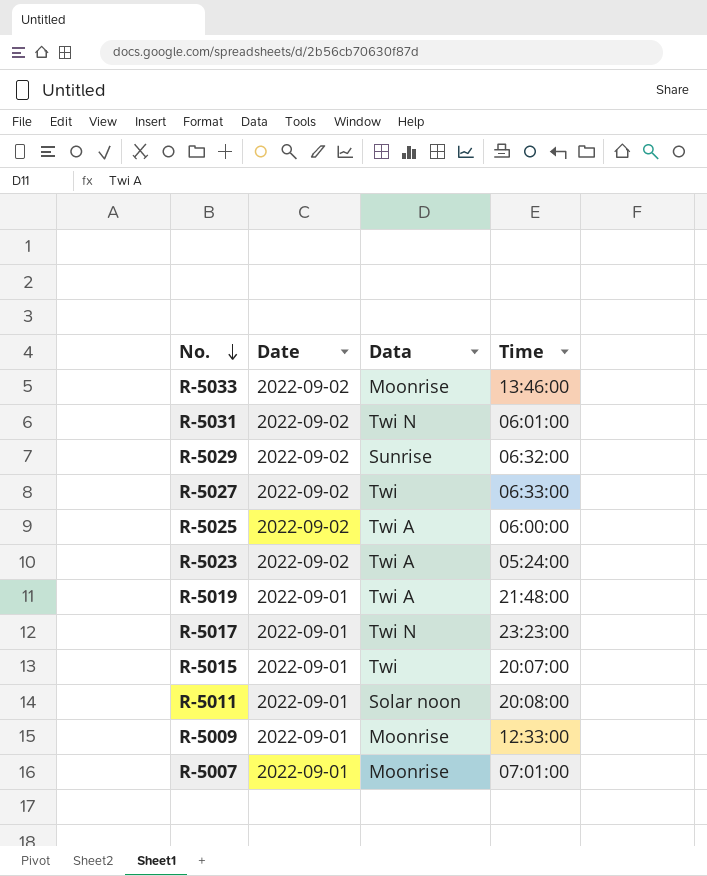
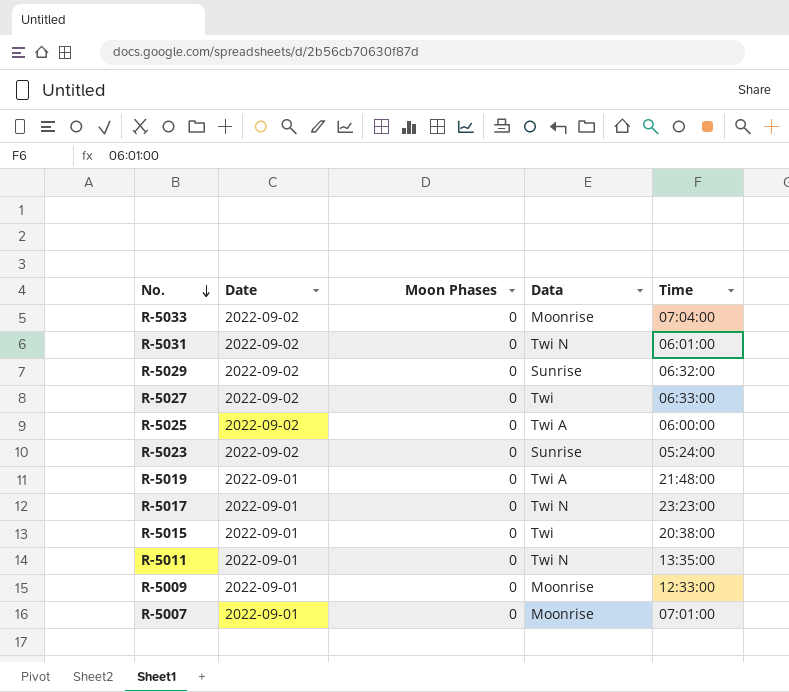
column Moon Phases | position: none -> 3
R-5033 | Time: 13:46:00 -> 07:04:00
R-5023 | Data: Twi A -> Sunrise
R-5015 | Time: 20:07:00 -> 20:38:00
R-5011 | Data: Solar noon -> Twi N
R-5011 | Time: 20:08:00 -> 13:35:00

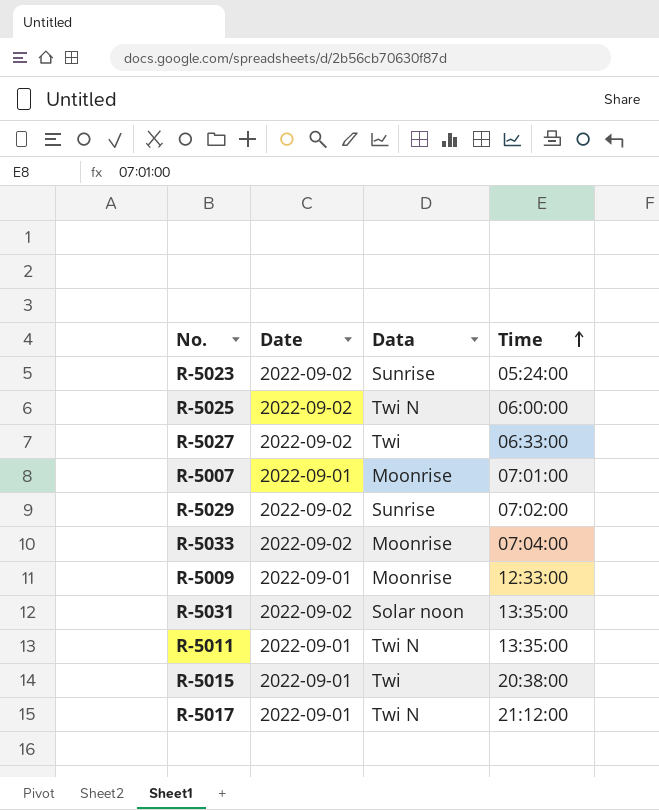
row order: No. descending -> Time ascending
column Moon Phases | position: 3 -> none
row R-5019: 2022-09-01 | 0 | Twi A | 21:48:00 -> none
R-5025 | Data: Twi A -> Twi N
R-5029 | Time: 06:32:00 -> 07:02:00
R-5031 | Data: Twi N -> Solar noon
R-5031 | Time: 06:01:00 -> 13:35:00
R-5017 | Time: 23:23:00 -> 21:12:00

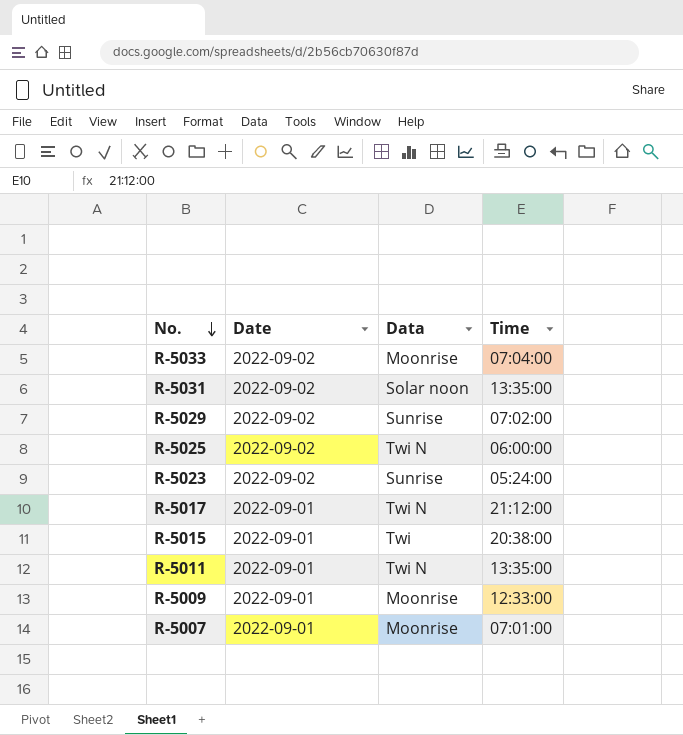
row order: Time ascending -> No. descending
row R-5027: 2022-09-02 | Twi | 06:33:00 -> none

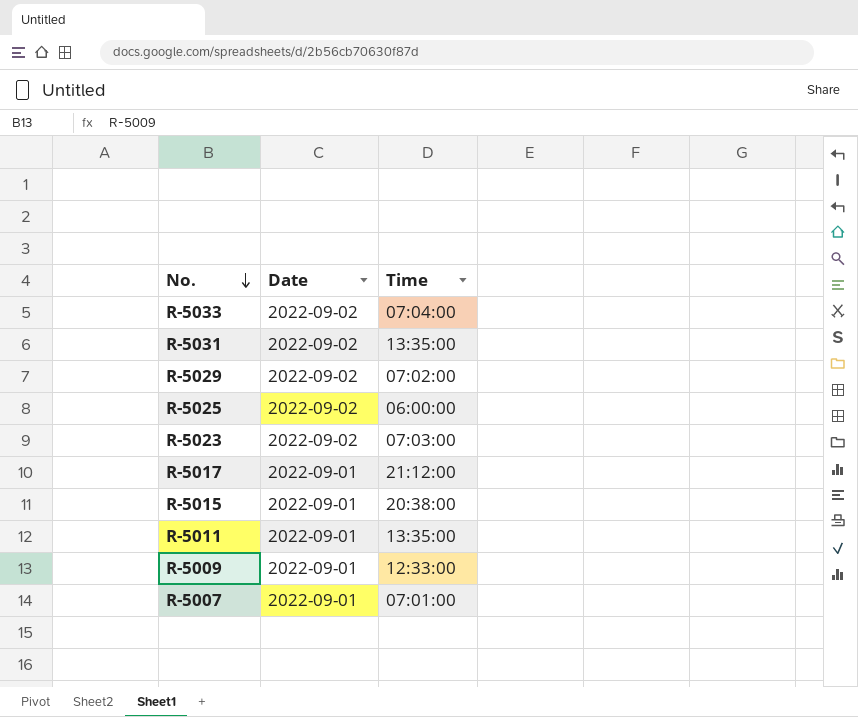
column Data | position: 3 -> none
R-5023 | Time: 05:24:00 -> 07:03:00

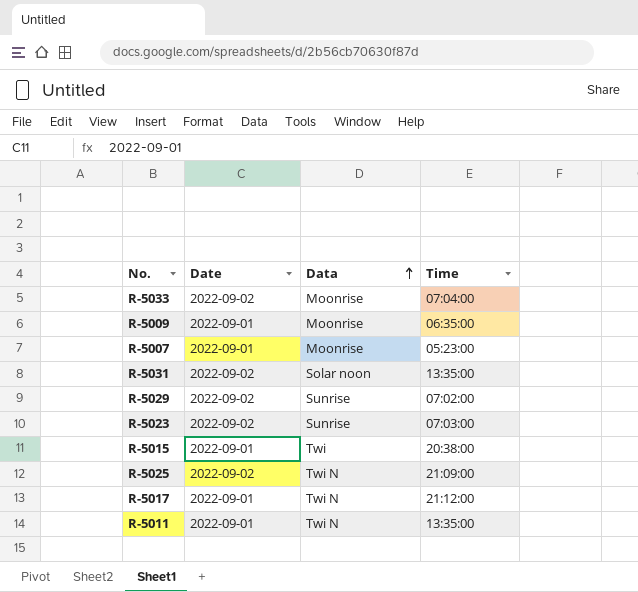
row order: No. descending -> Data ascending
column Data | position: none -> 3
R-5009 | Time: 12:33:00 -> 06:35:00
R-5007 | Time: 07:01:00 -> 05:23:00
R-5025 | Time: 06:00:00 -> 21:09:00

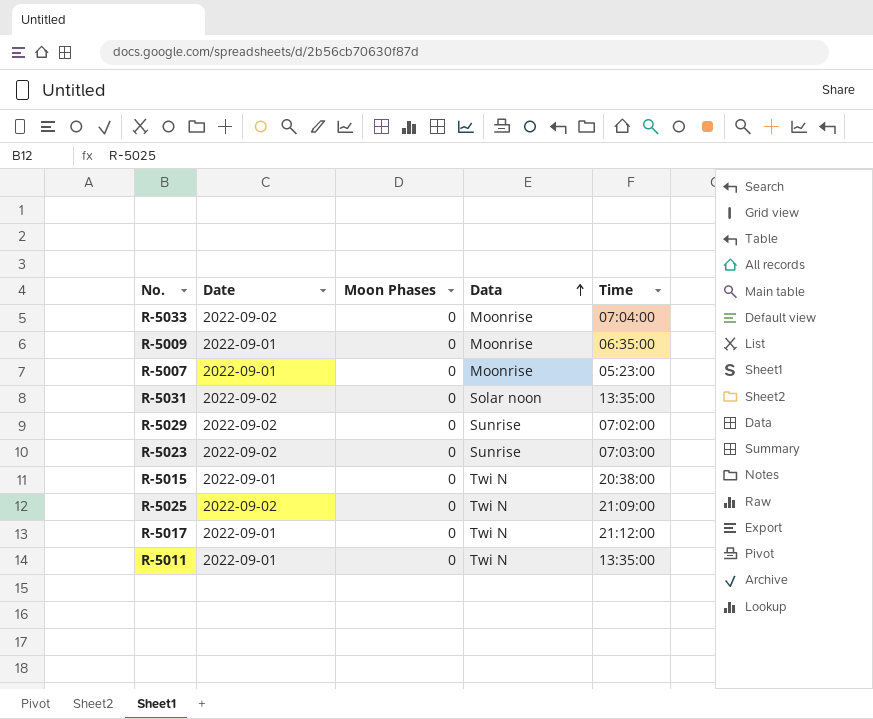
column Moon Phases | position: none -> 3
R-5015 | Data: Twi -> Twi N

